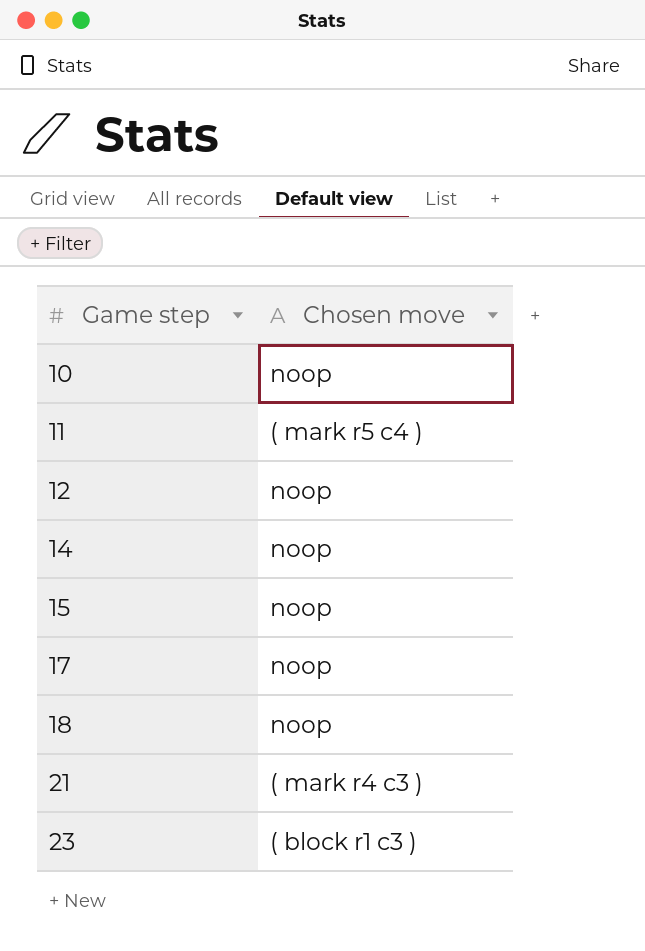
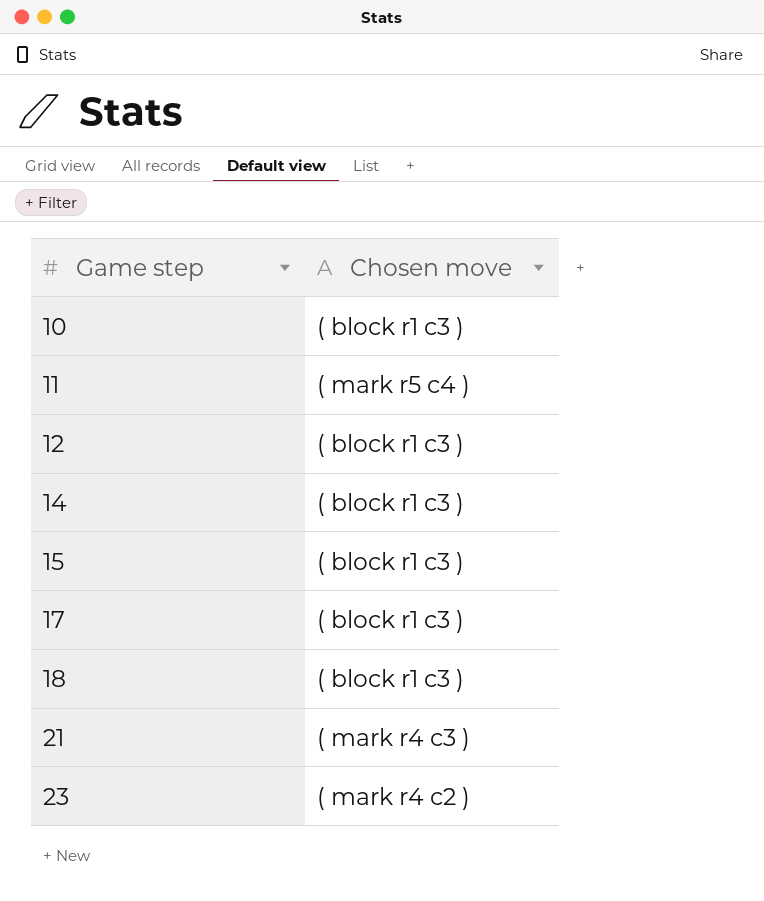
10 | Chosen move: noop -> ( block r1 c3 )
12 | Chosen move: noop -> ( block r1 c3 )
14 | Chosen move: noop -> ( block r1 c3 )
15 | Chosen move: noop -> ( block r1 c3 )
17 | Chosen move: noop -> ( block r1 c3 )
18 | Chosen move: noop -> ( block r1 c3 )
23 | Chosen move: ( block r1 c3 ) -> ( mark r4 c2 )

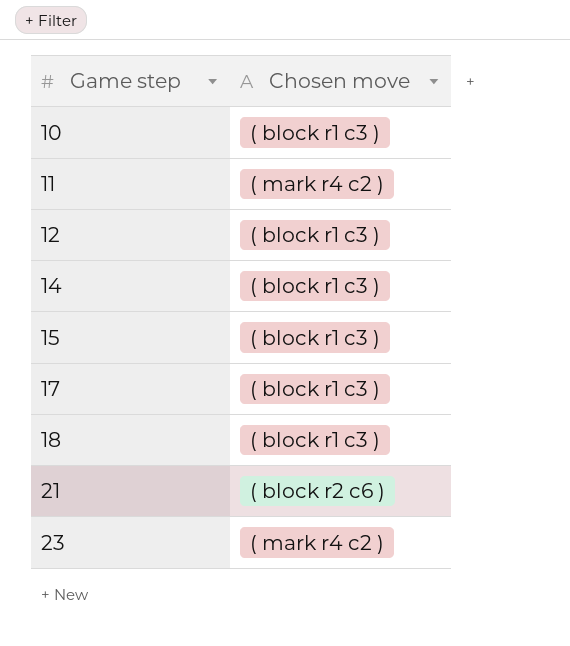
11 | Chosen move: ( mark r5 c4 ) -> ( mark r4 c2 )
21 | Chosen move: ( mark r4 c3 ) -> ( block r2 c6 )

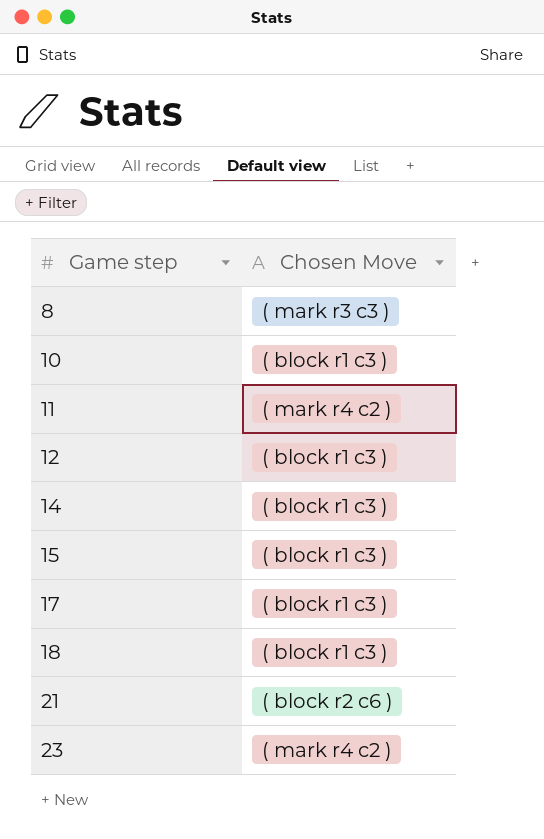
column name: Chosen move -> Chosen Move
row 8: none -> ( mark r3 c3 )

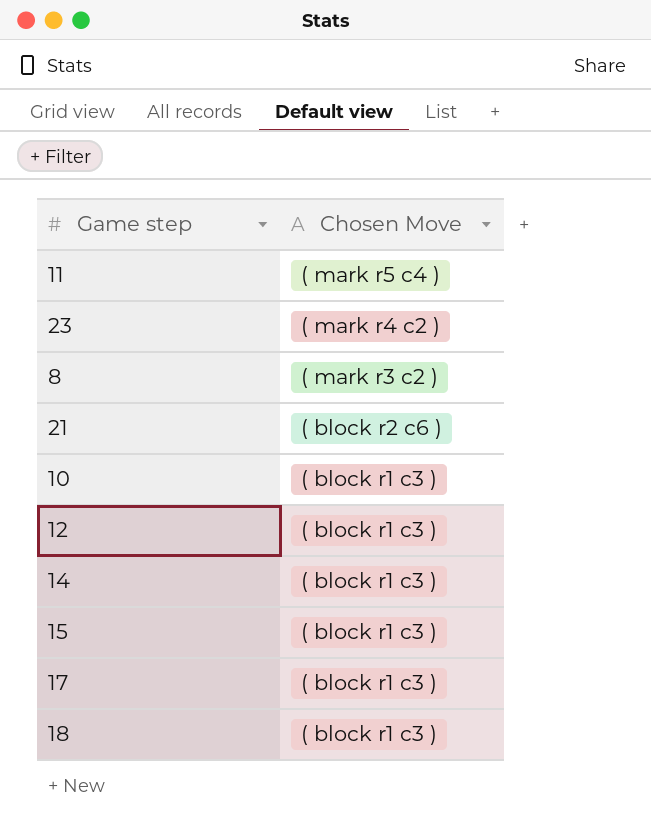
row order: Game step ascending -> Chosen Move descending
11 | Chosen Move: ( mark r4 c2 ) -> ( mark r5 c4 )
8 | Chosen Move: ( mark r3 c3 ) -> ( mark r3 c2 )

